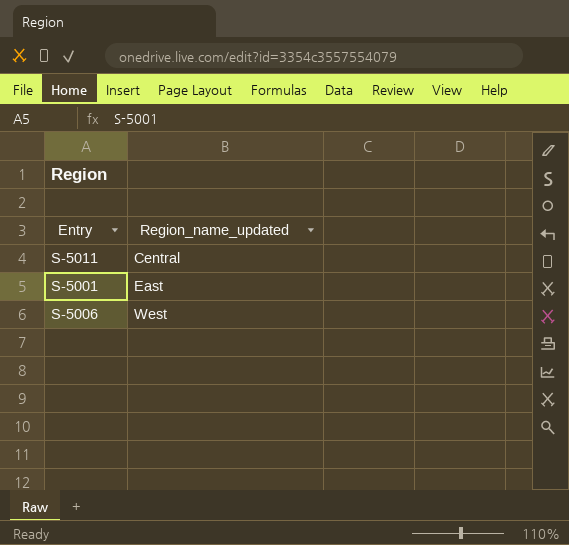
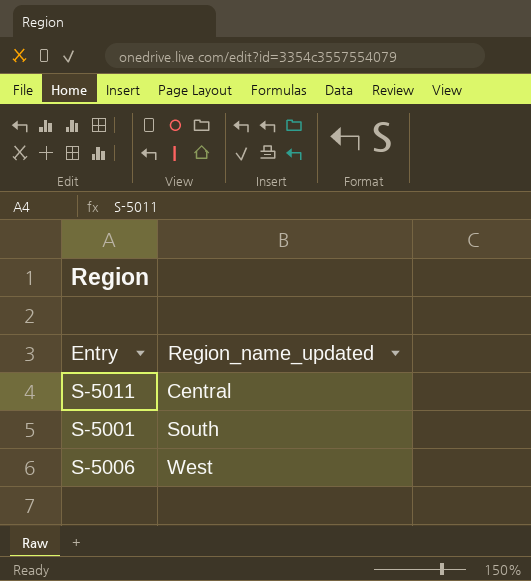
S-5001 | Region_name_updated: East -> South

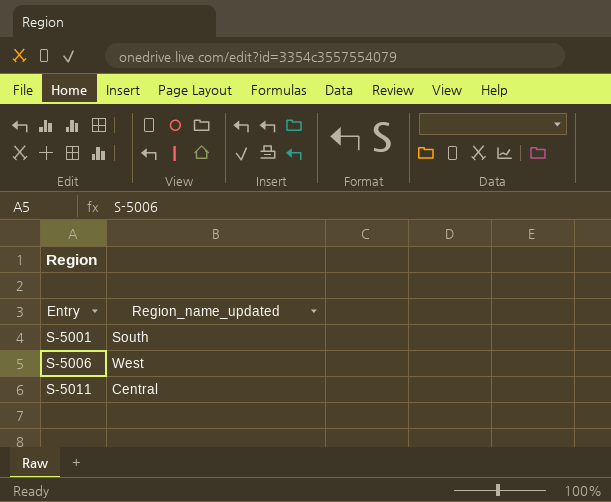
row order: Region_name_updated ascending -> Entry ascending

